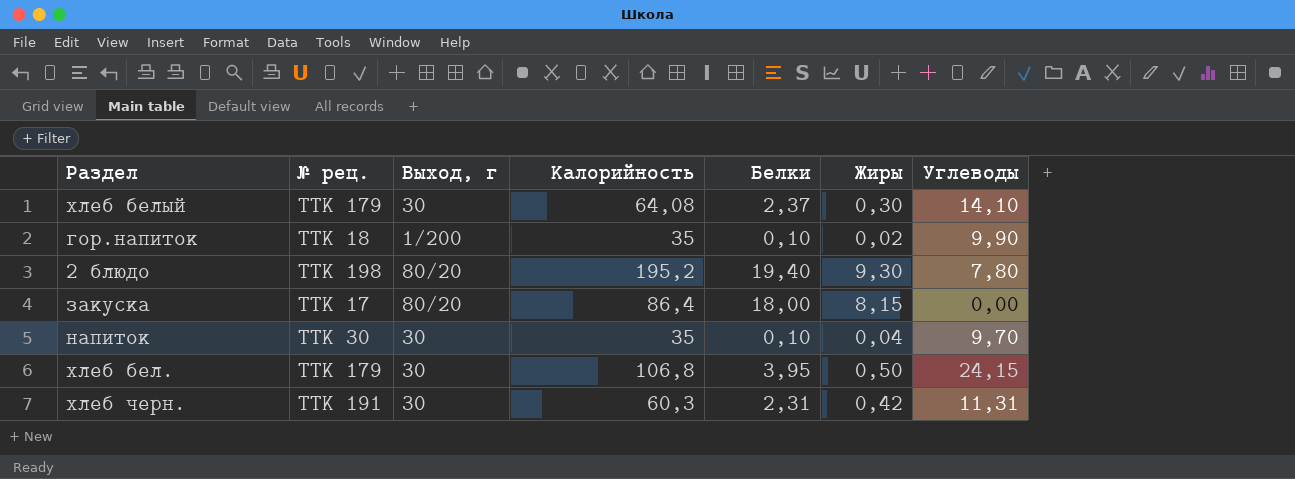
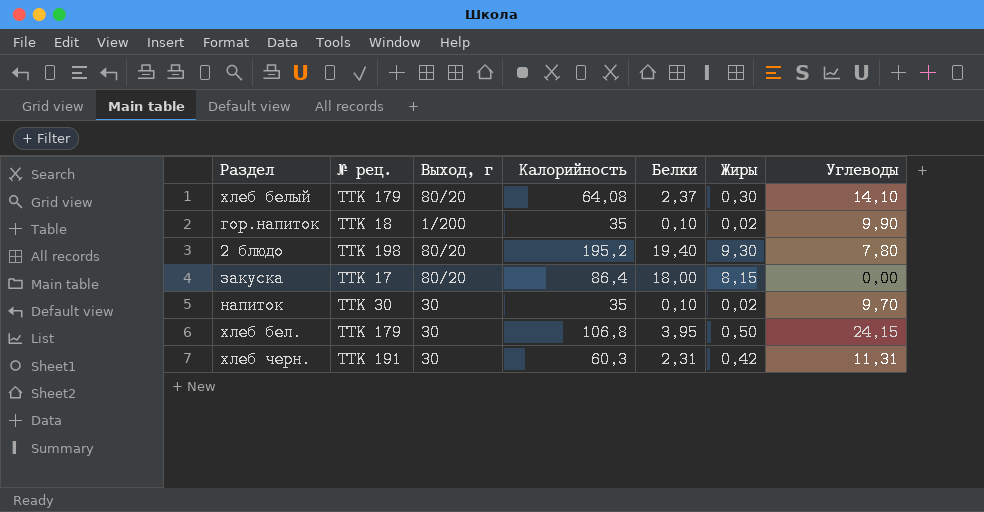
хлеб белый | Выход, г: 30 -> 80/20
напиток | Жиры: 0,04 -> 0,02

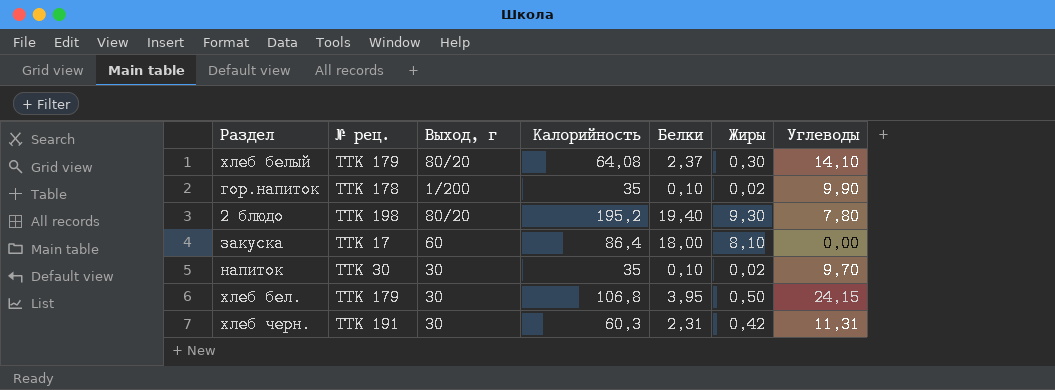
гор.напиток | № рец.: ТТК 18 -> ТТК 178
закуска | Выход, г: 80/20 -> 60
закуска | Жиры: 8,15 -> 8,10

